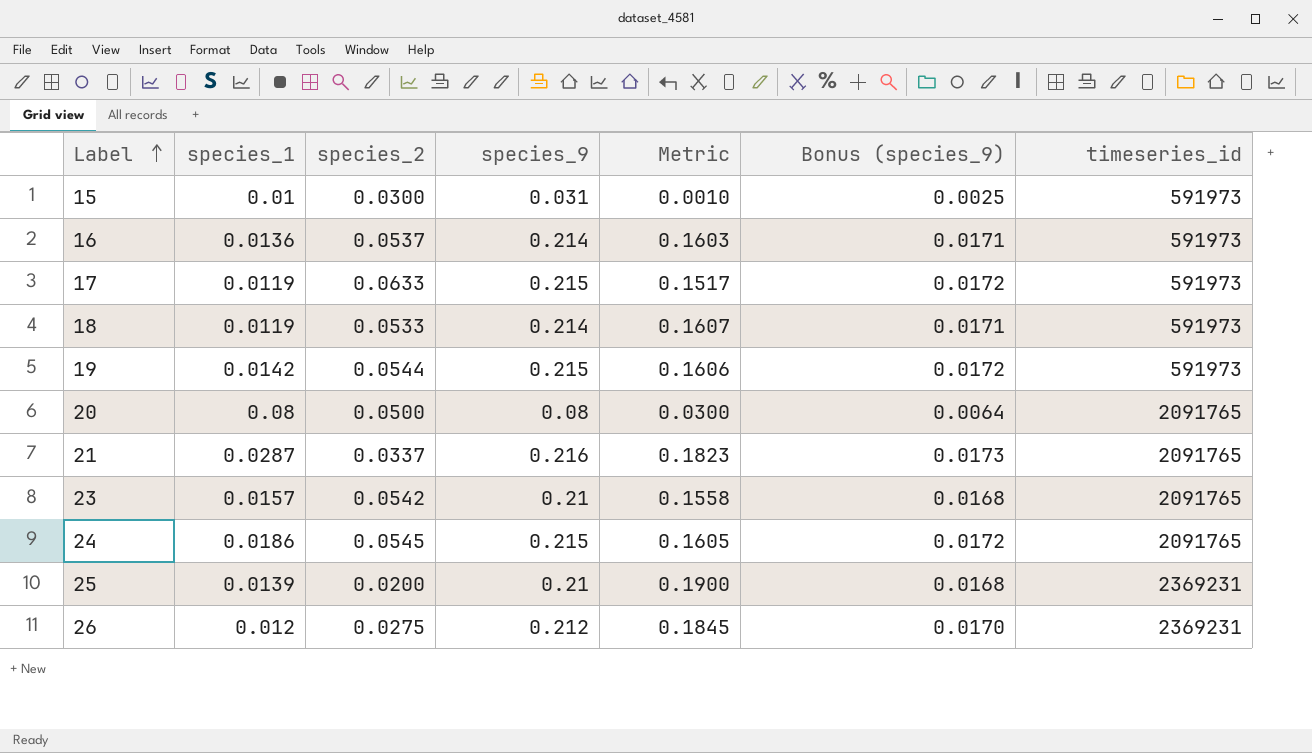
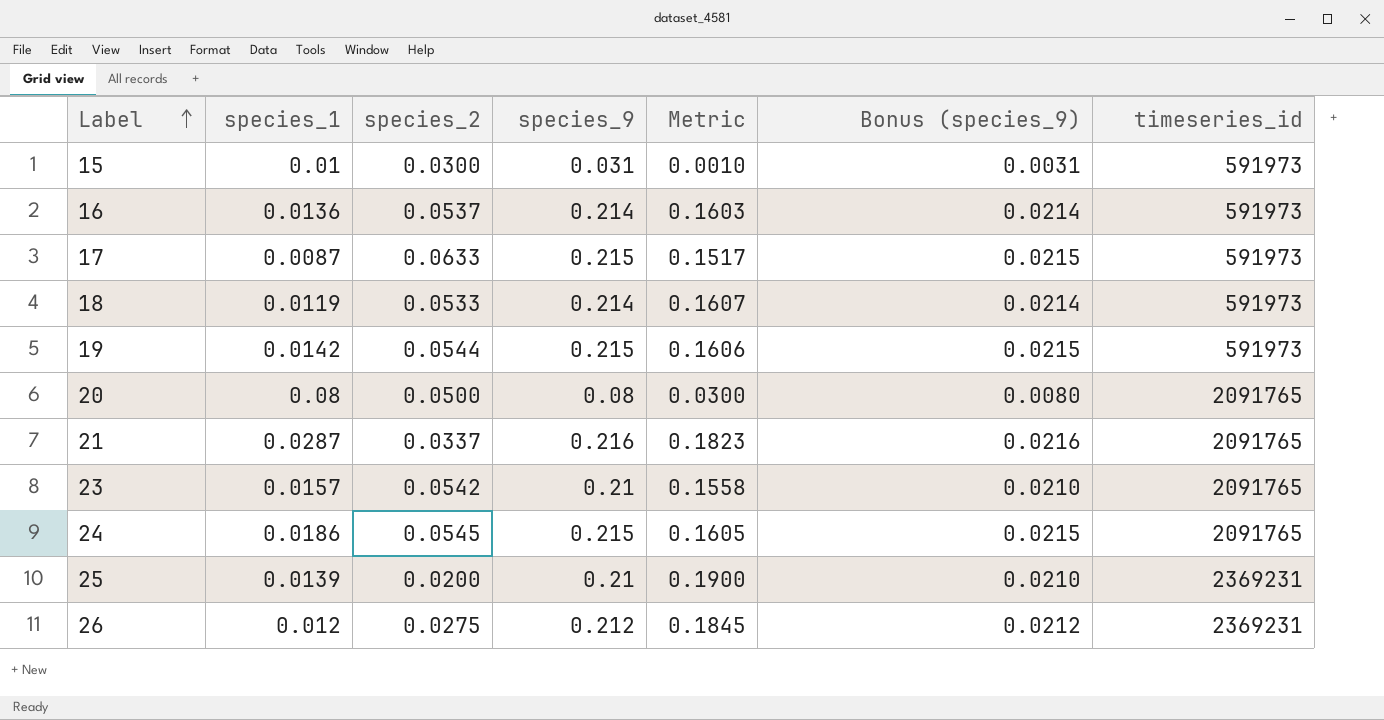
column Bonus (species_9) | formula: [species_9] * 0.08 -> [species_9] * 0.1
17 | species_1: 0.0119 -> 0.0087

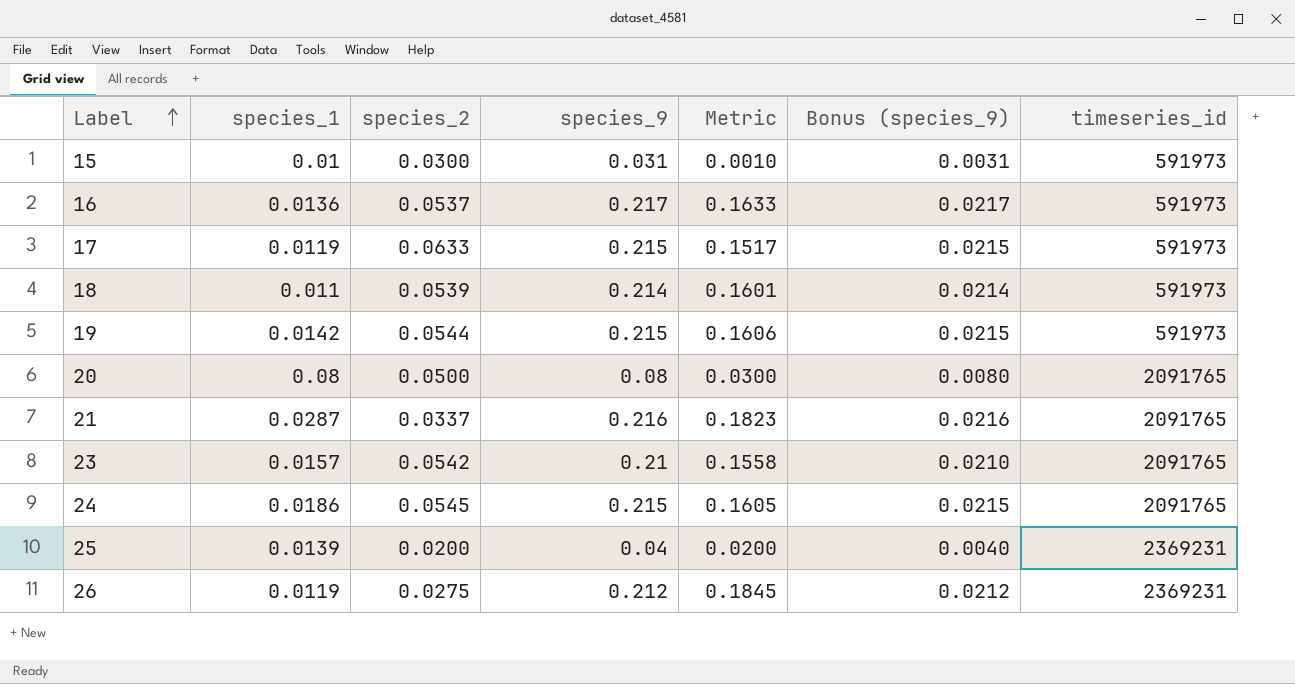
16 | species_9: 0.214 -> 0.217
16 | Metric: 0.1603 -> 0.1633
16 | Bonus (species_9): 0.0214 -> 0.0217
17 | species_1: 0.0087 -> 0.0119
18 | species_1: 0.0119 -> 0.011
18 | species_2: 0.0533 -> 0.0539
18 | Metric: 0.1607 -> 0.1601
25 | species_9: 0.21 -> 0.04
25 | Metric: 0.1900 -> 0.0200
25 | Bonus (species_9): 0.0210 -> 0.0040
26 | species_1: 0.012 -> 0.0119

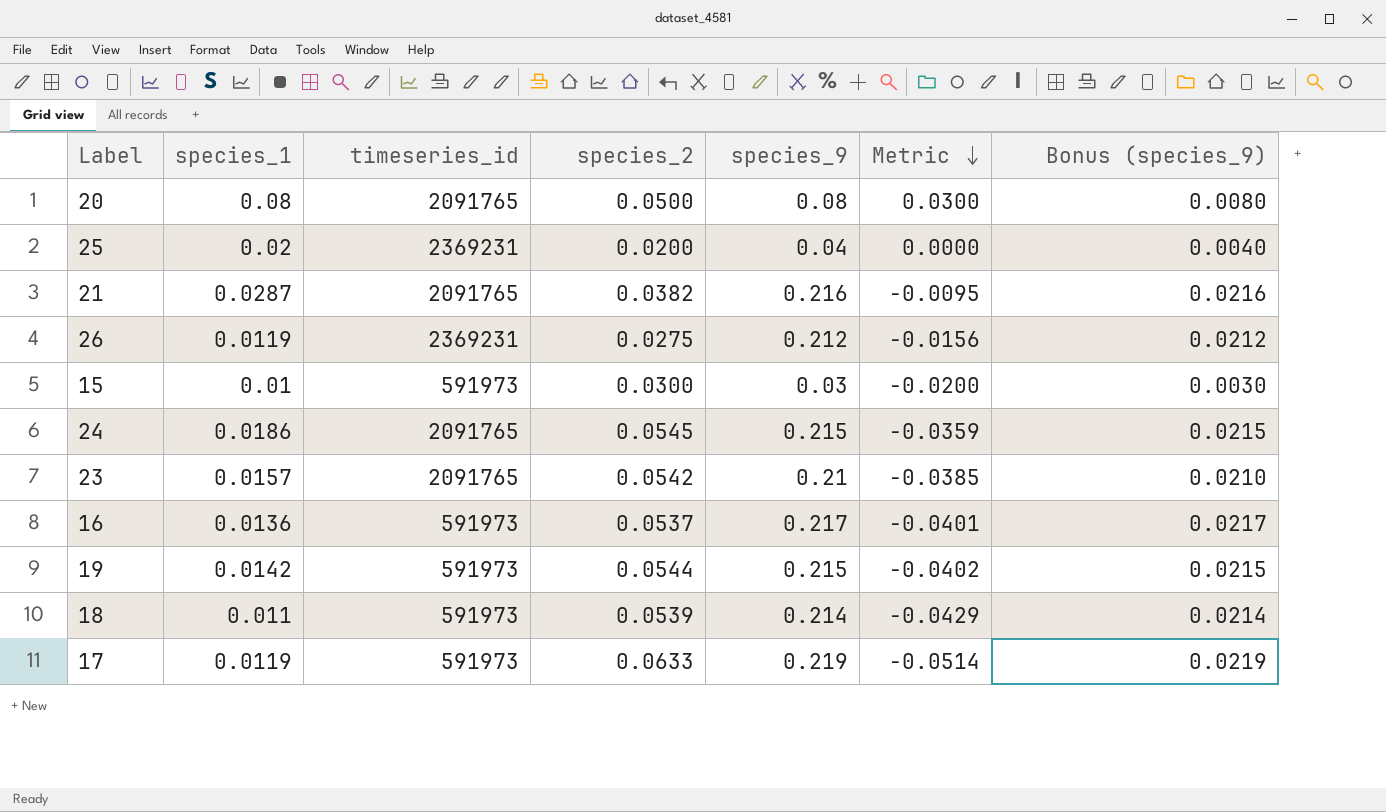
row order: Label ascending -> Metric descending
column timeseries_id | position: 7 -> 3
column Metric | formula: [species_9] - [species_2] -> [species_1] - [species_2]
25 | species_1: 0.0139 -> 0.02
21 | species_2: 0.0337 -> 0.0382
15 | species_9: 0.031 -> 0.03
15 | Bonus (species_9): 0.0031 -> 0.0030
17 | species_9: 0.215 -> 0.219
17 | Bonus (species_9): 0.0215 -> 0.0219

